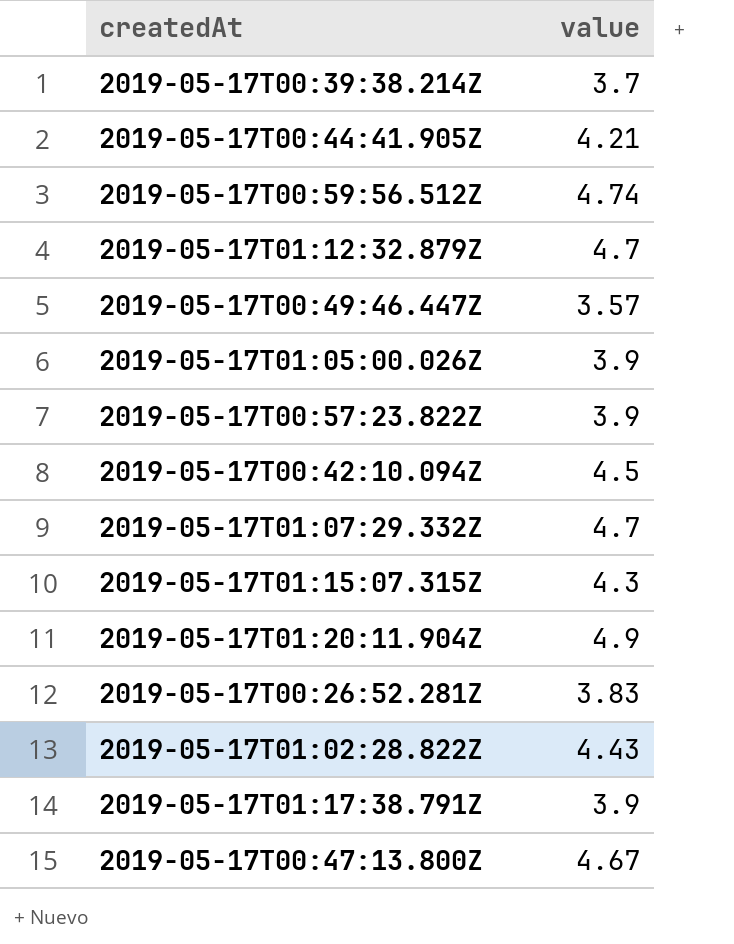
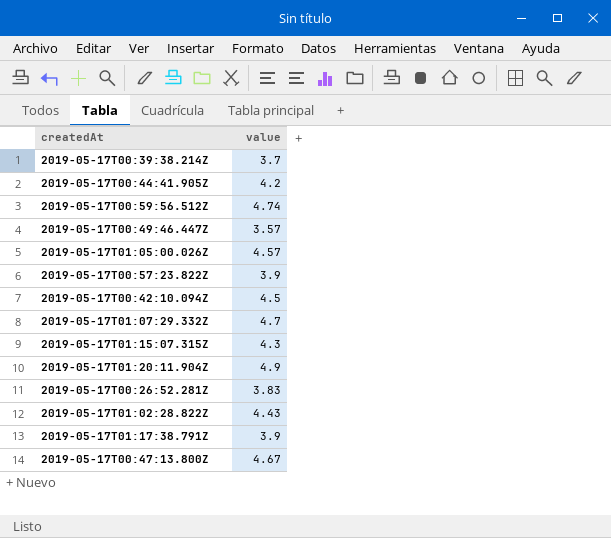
row 2019-05-17T01:12:32.879Z: 4.7 -> none
2019-05-17T00:44:41.905Z | value: 4.21 -> 4.2
2019-05-17T01:05:00.026Z | value: 3.9 -> 4.57

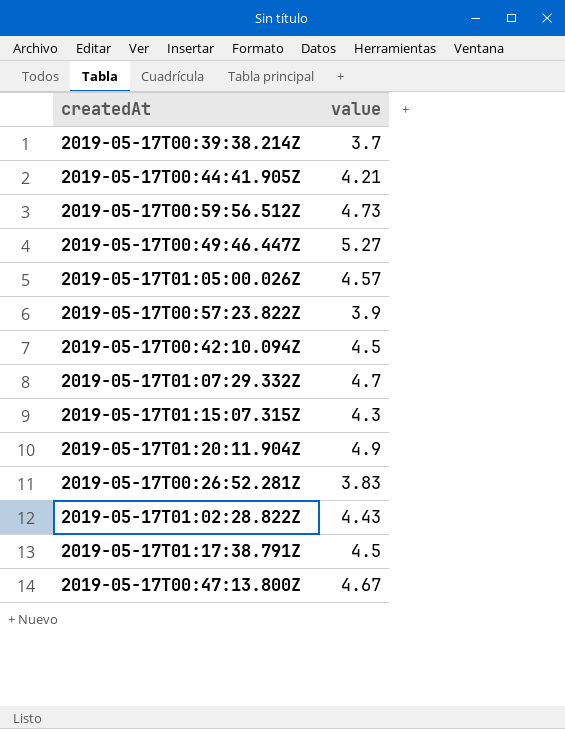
2019-05-17T00:44:41.905Z | value: 4.2 -> 4.21
2019-05-17T00:59:56.512Z | value: 4.74 -> 4.73
2019-05-17T00:49:46.447Z | value: 3.57 -> 5.27
2019-05-17T01:17:38.791Z | value: 3.9 -> 4.5

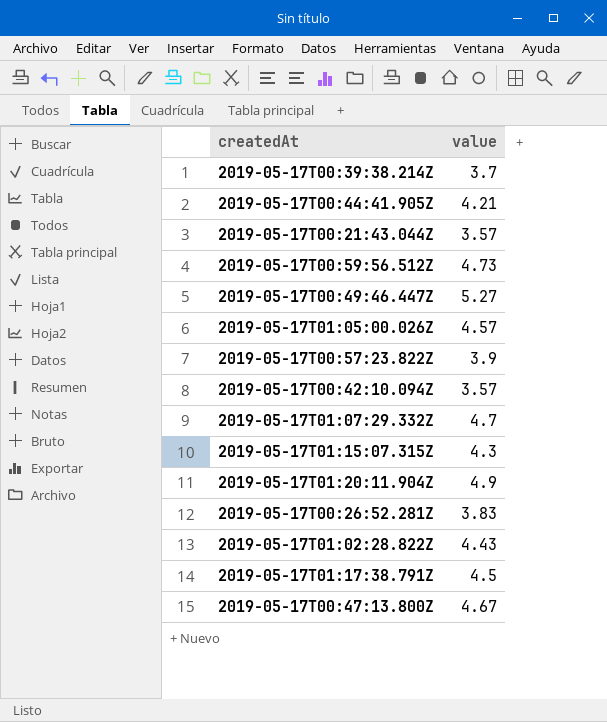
row 2019-05-17T00:21:43.044Z: none -> 3.57
2019-05-17T00:42:10.094Z | value: 4.5 -> 3.57

